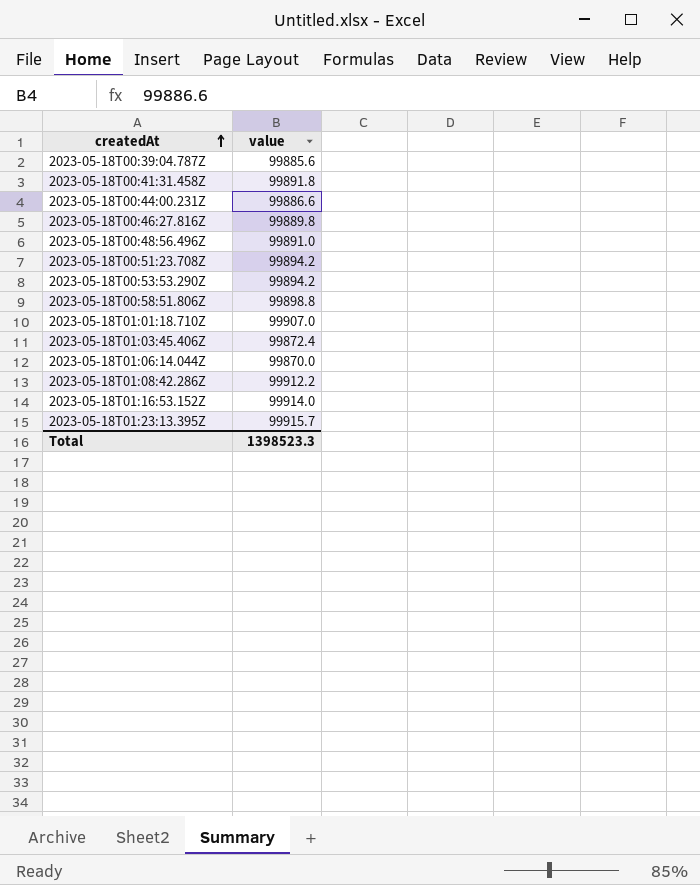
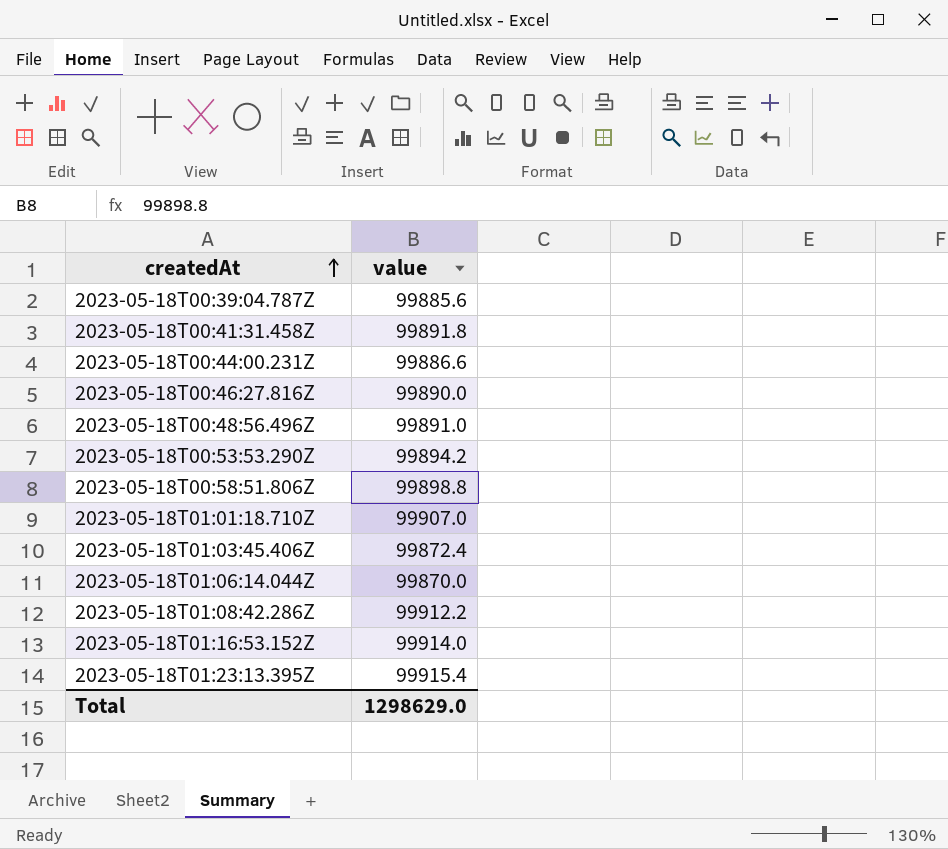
row 2023-05-18T00:51:23.708Z: 99894.2 -> none
2023-05-18T00:46:27.816Z | value: 99889.8 -> 99890.0
2023-05-18T01:23:13.395Z | value: 99915.7 -> 99915.4
Total | value: 1398523.3 -> 1298629.0

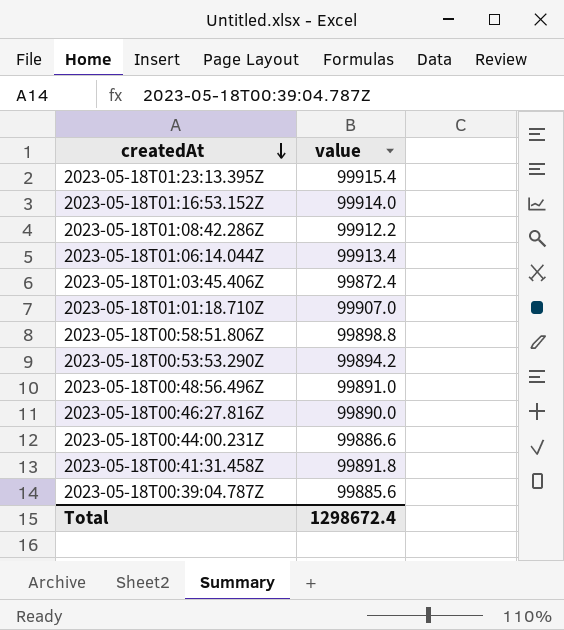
row order: createdAt ascending -> createdAt descending
2023-05-18T01:06:14.044Z | value: 99870.0 -> 99913.4
Total | value: 1298629.0 -> 1298672.4

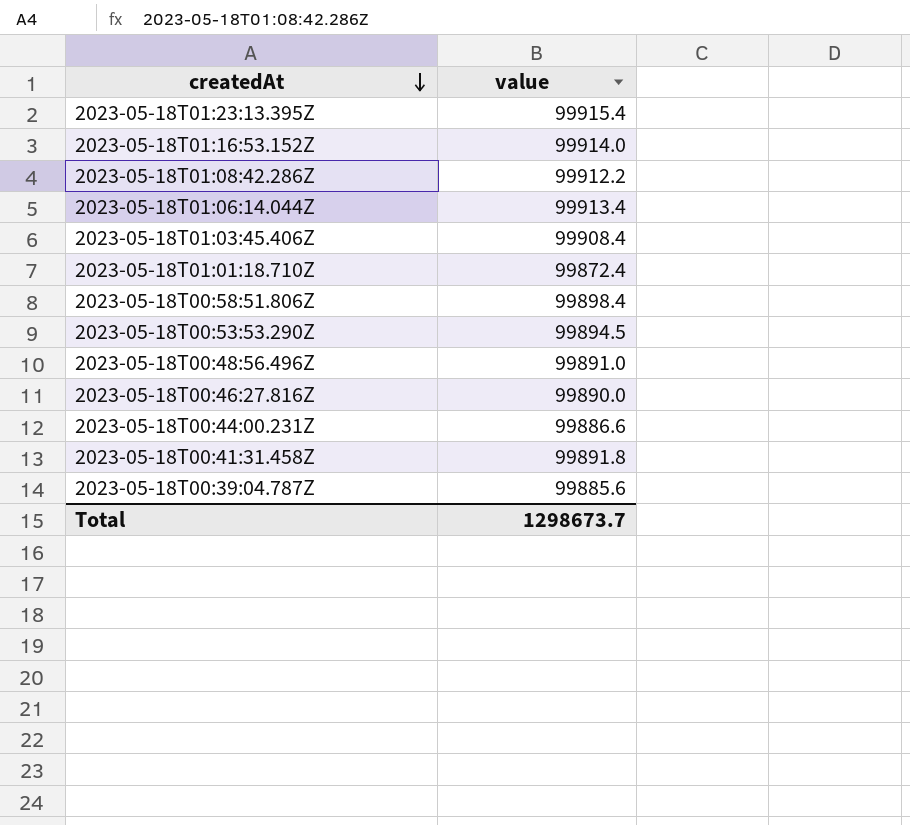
2023-05-18T01:03:45.406Z | value: 99872.4 -> 99908.4
2023-05-18T01:01:18.710Z | value: 99907.0 -> 99872.4
2023-05-18T00:58:51.806Z | value: 99898.8 -> 99898.4
2023-05-18T00:53:53.290Z | value: 99894.2 -> 99894.5
Total | value: 1298672.4 -> 1298673.7

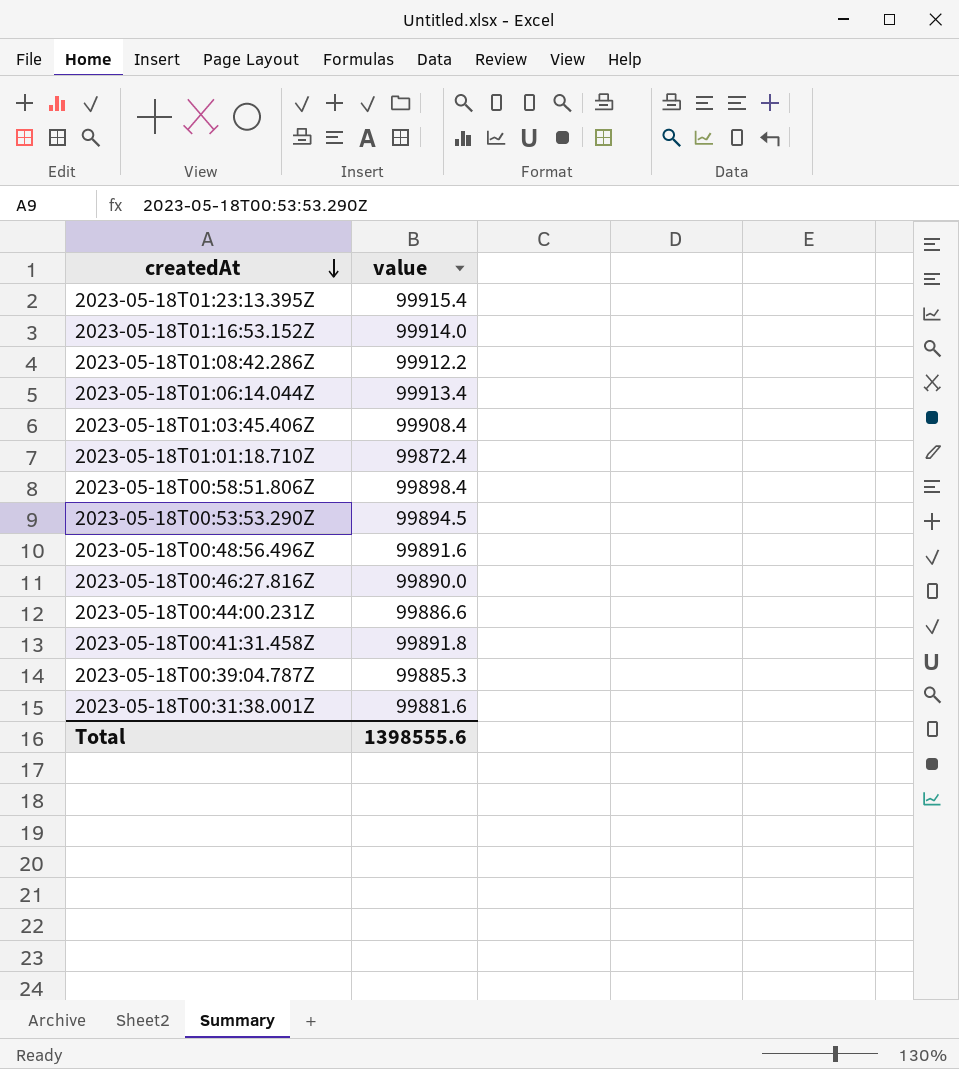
2023-05-18T00:48:56.496Z | value: 99891.0 -> 99891.6
2023-05-18T00:39:04.787Z | value: 99885.6 -> 99885.3
row 2023-05-18T00:31:38.001Z: none -> 99881.6
Total | value: 1298673.7 -> 1398555.6

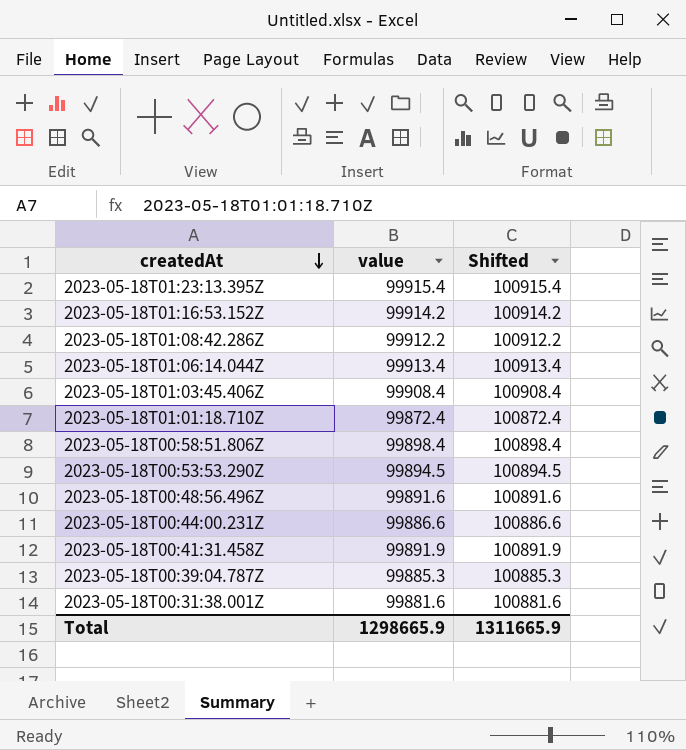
column Shifted | formula: none -> [value] + 1000
row 2023-05-18T00:46:27.816Z: 99890.0 -> none
2023-05-18T01:16:53.152Z | value: 99914.0 -> 99914.2
2023-05-18T00:41:31.458Z | value: 99891.8 -> 99891.9
Total | value: 1398555.6 -> 1298665.9

